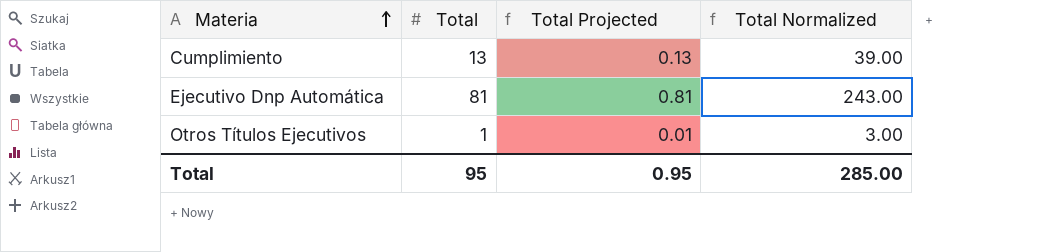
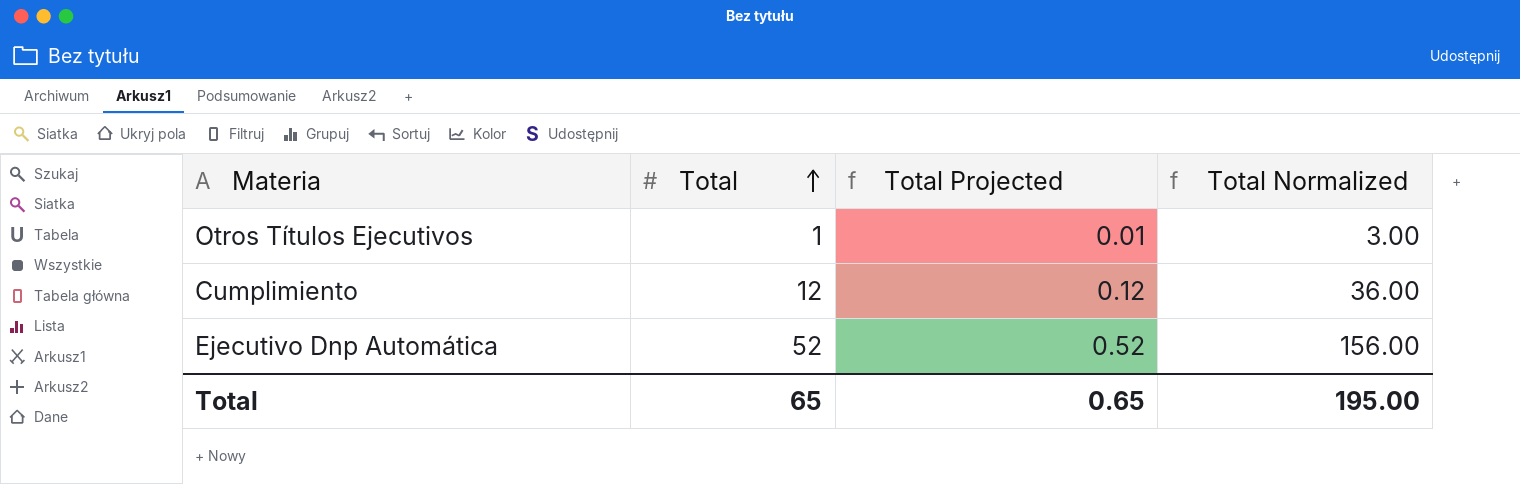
row order: Materia ascending -> Total ascending
Cumplimiento | Total: 13 -> 12
Cumplimiento | Total Projected: 0.13 -> 0.12
Cumplimiento | Total Normalized: 39.00 -> 36.00
Ejecutivo Dnp Automática | Total: 81 -> 52
Ejecutivo Dnp Automática | Total Projected: 0.81 -> 0.52
Ejecutivo Dnp Automática | Total Normalized: 243.00 -> 156.00
Total | Total: 95 -> 65
Total | Total Projected: 0.95 -> 0.65
Total | Total Normalized: 285.00 -> 195.00

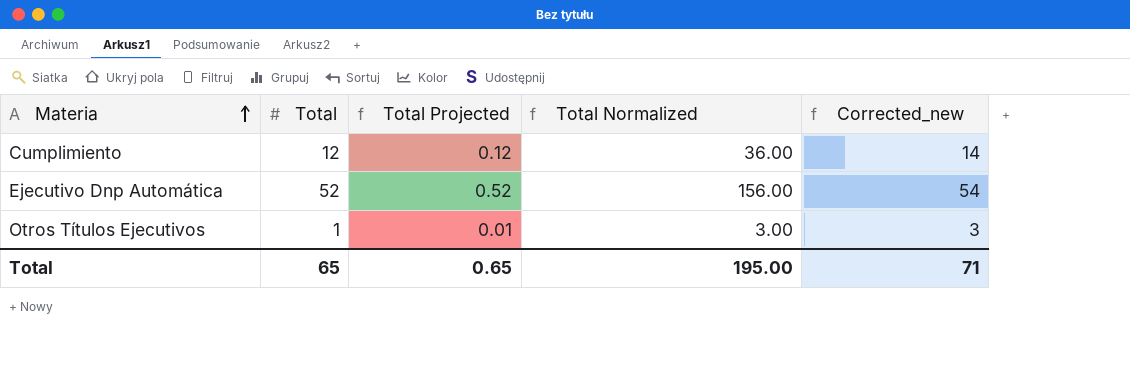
row order: Total ascending -> Materia ascending
column Corrected_new | formula: none -> [Total] + 2

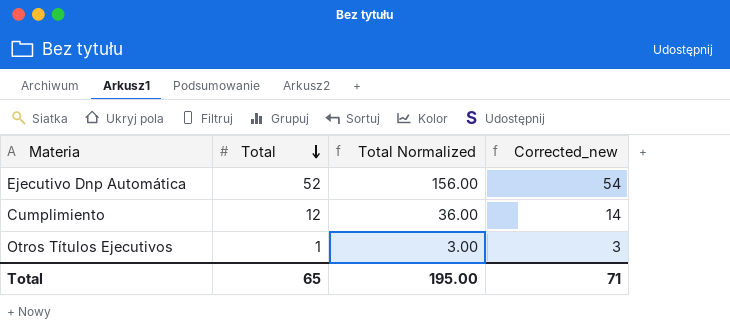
row order: Materia ascending -> Total descending
column Total Projected | formula: [Total] * 0.01 -> none

